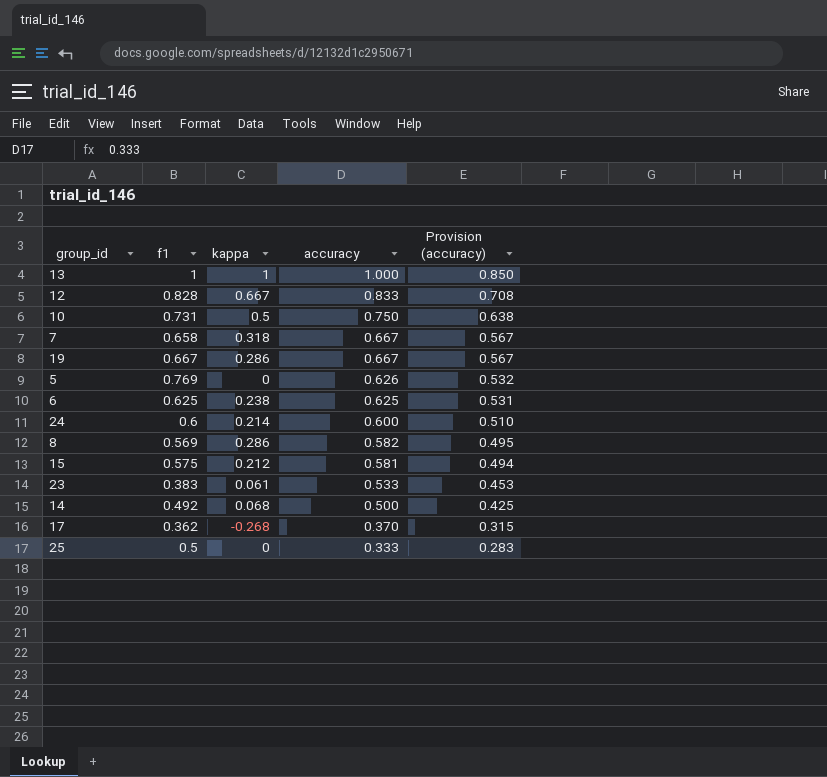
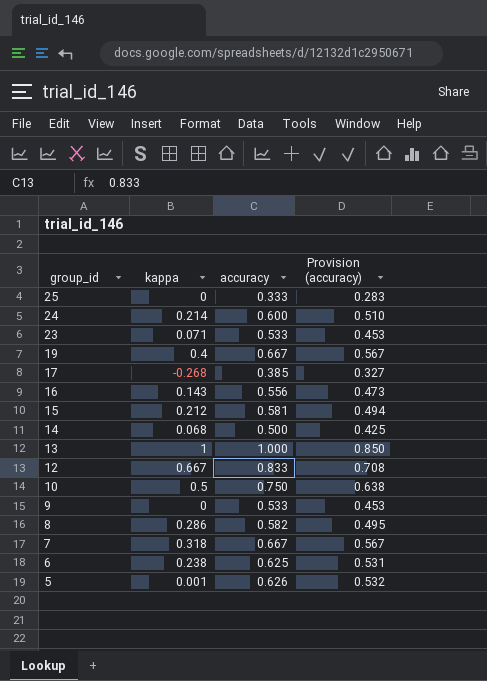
row order: accuracy descending -> group_id descending
column f1 | position: 2 -> none
23 | kappa: 0.061 -> 0.071
19 | kappa: 0.286 -> 0.4
17 | accuracy: 0.370 -> 0.385
17 | Provision (accuracy): 0.315 -> 0.327
row 16: none -> 0.143 | 0.556 | 0.473
row 9: none -> 0 | 0.533 | 0.453
5 | kappa: 0 -> 0.001

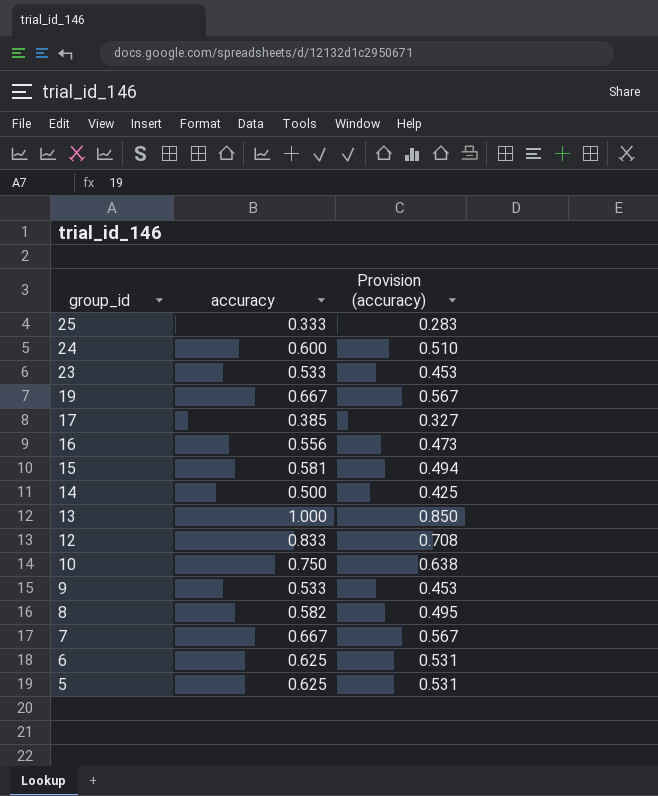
column kappa | position: 2 -> none
5 | accuracy: 0.626 -> 0.625
5 | Provision (accuracy): 0.532 -> 0.531

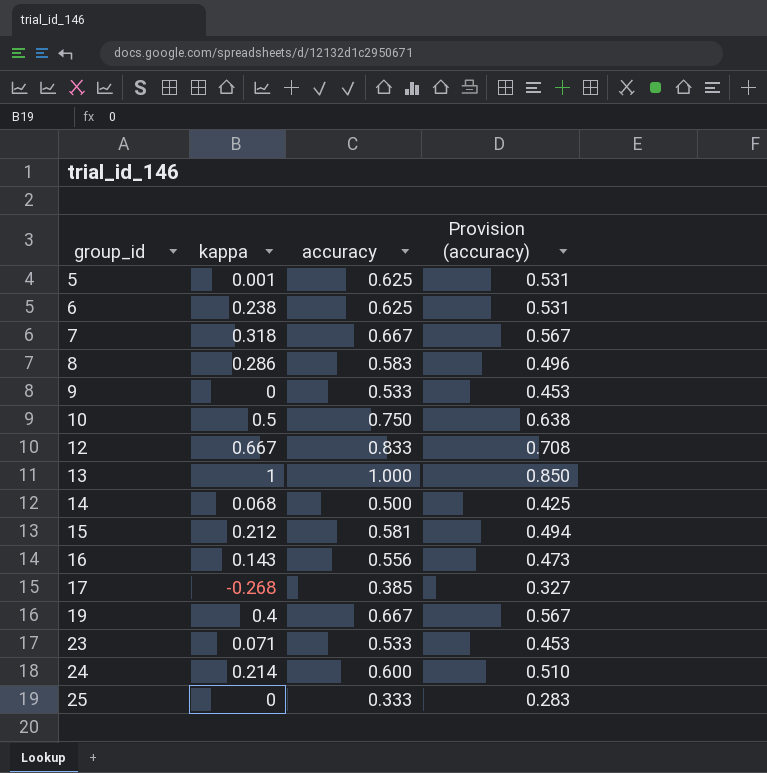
row order: group_id descending -> group_id ascending
column kappa | position: none -> 2
8 | accuracy: 0.582 -> 0.583
8 | Provision (accuracy): 0.495 -> 0.496

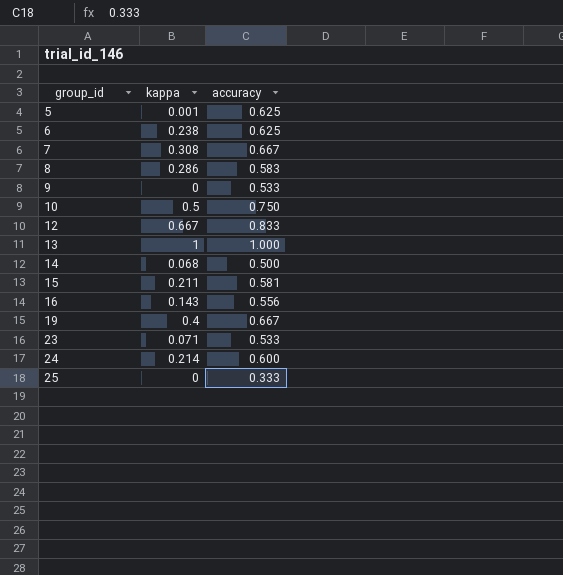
column Provision (accuracy) | formula: [accuracy] * 0.85 -> none
row 17: -0.268 | 0.385 | 0.327 -> none
7 | kappa: 0.318 -> 0.308
15 | kappa: 0.212 -> 0.211

